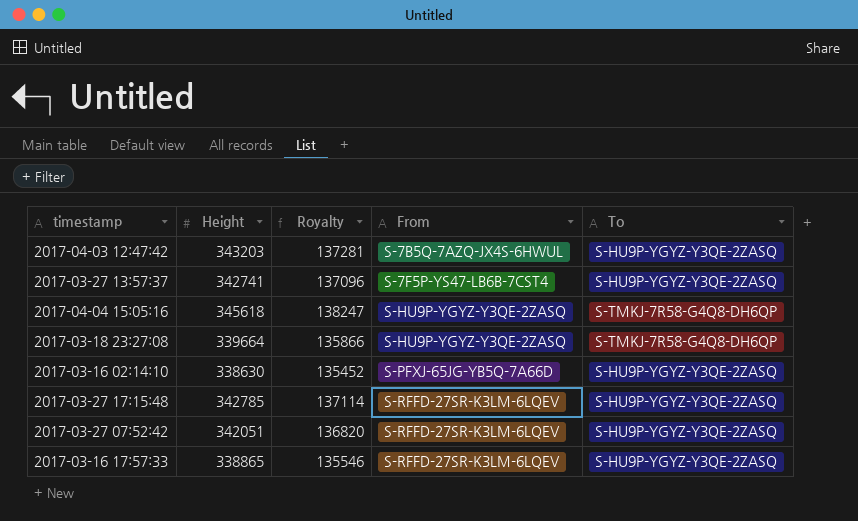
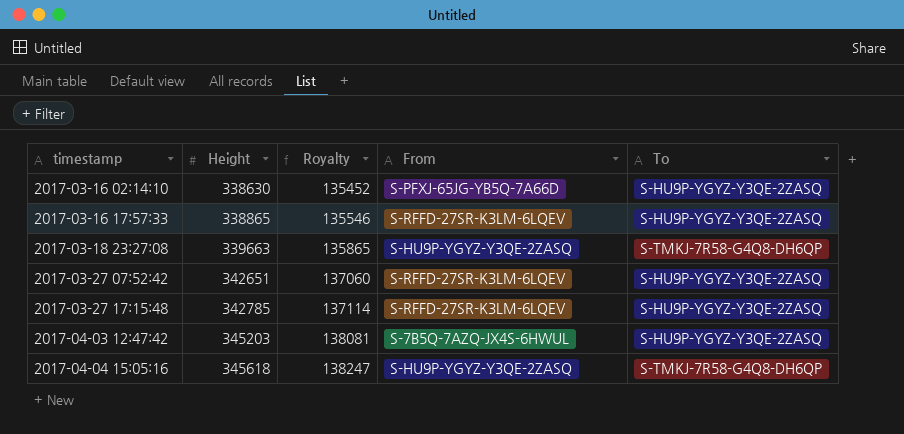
row order: From ascending -> timestamp ascending
row 2017-03-27 13:57:37: 342741 | 137096 | S-7F5P-YS47-LB6B-7CST4 | S-HU9P-YGYZ-Y3QE-2ZASQ -> none
2017-03-18 23:27:08 | Height: 339664 -> 339663
2017-03-18 23:27:08 | Royalty: 135866 -> 135865
2017-03-27 07:52:42 | Height: 342051 -> 342651
2017-03-27 07:52:42 | Royalty: 136820 -> 137060
2017-04-03 12:47:42 | Height: 343203 -> 345203
2017-04-03 12:47:42 | Royalty: 137281 -> 138081

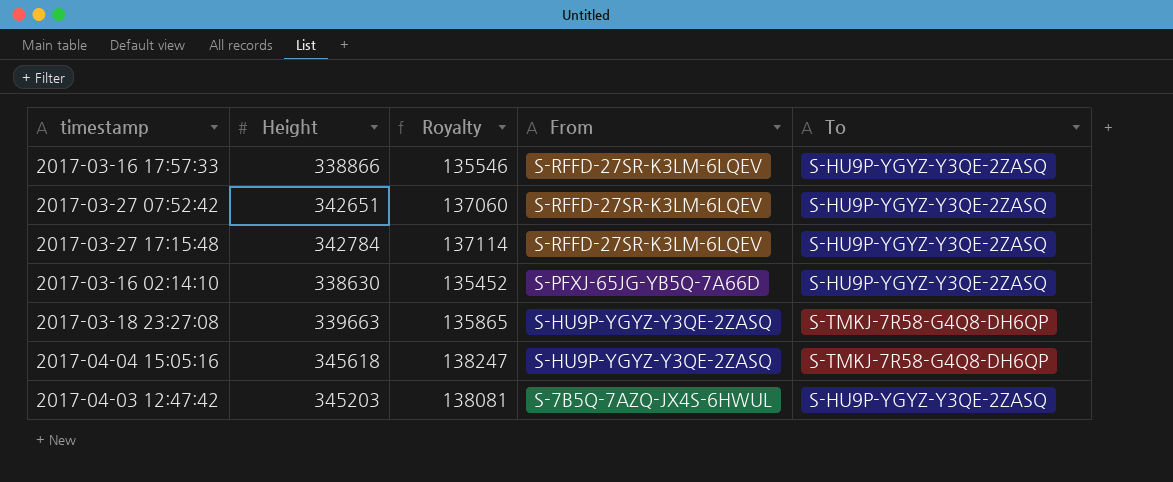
row order: timestamp ascending -> From descending
2017-03-16 17:57:33 | Height: 338865 -> 338866
2017-03-27 17:15:48 | Height: 342785 -> 342784

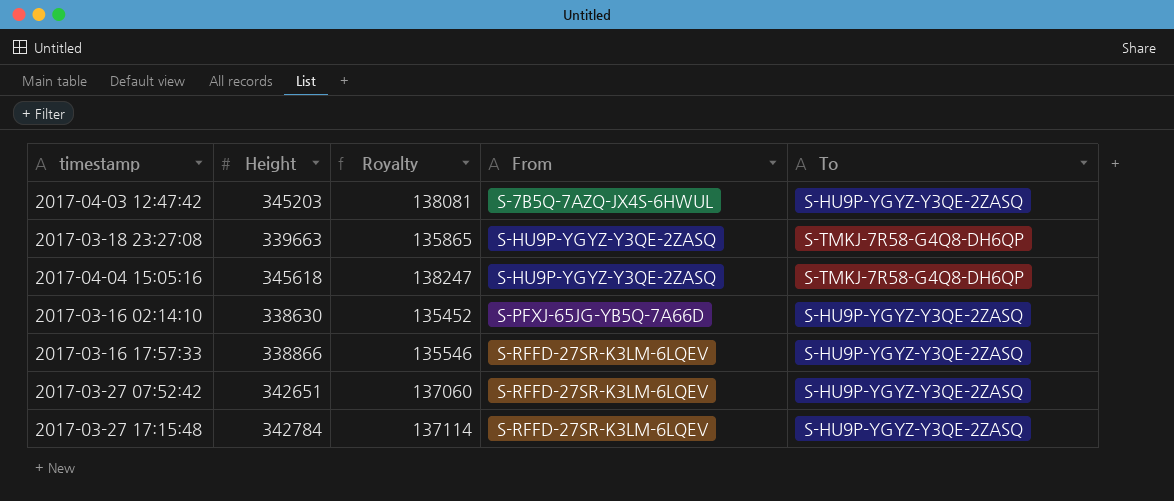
row order: From descending -> From ascending

